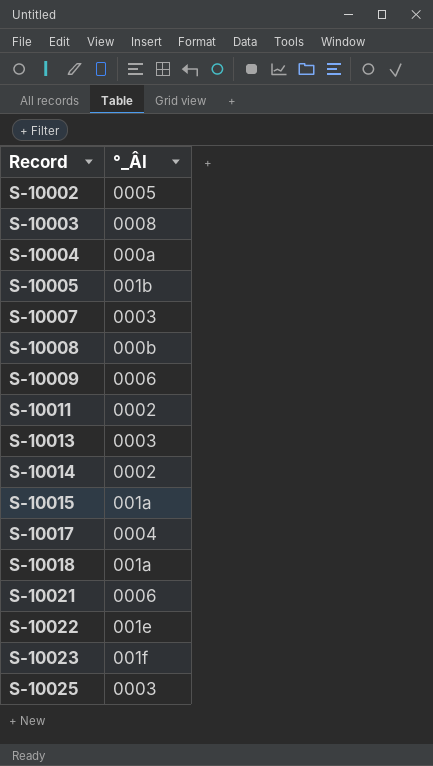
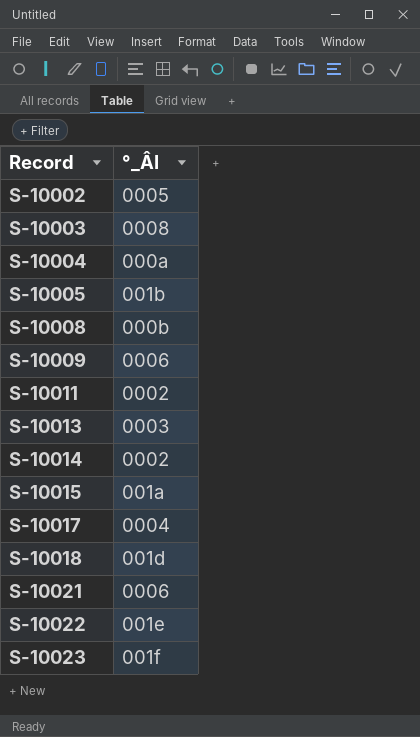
row S-10007: 0003 -> none
row S-10025: 0003 -> none
S-10018 | °_ÂI: 001a -> 001d

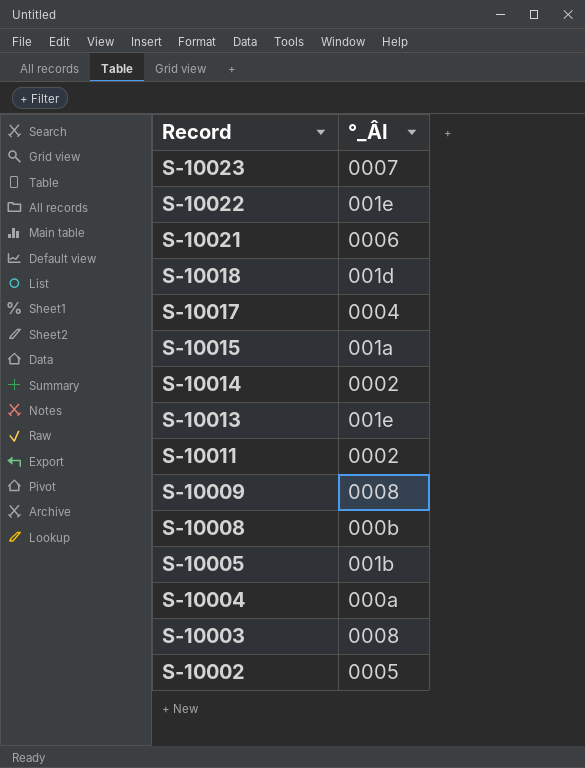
row order: Record ascending -> Record descending
S-10023 | °_ÂI: 001f -> 0007
S-10013 | °_ÂI: 0003 -> 001e
S-10009 | °_ÂI: 0006 -> 0008

